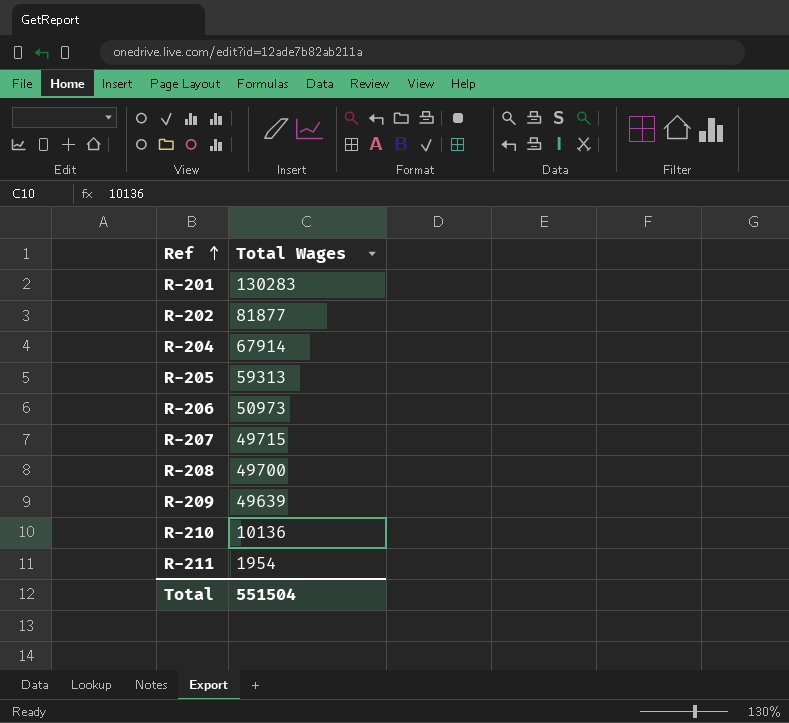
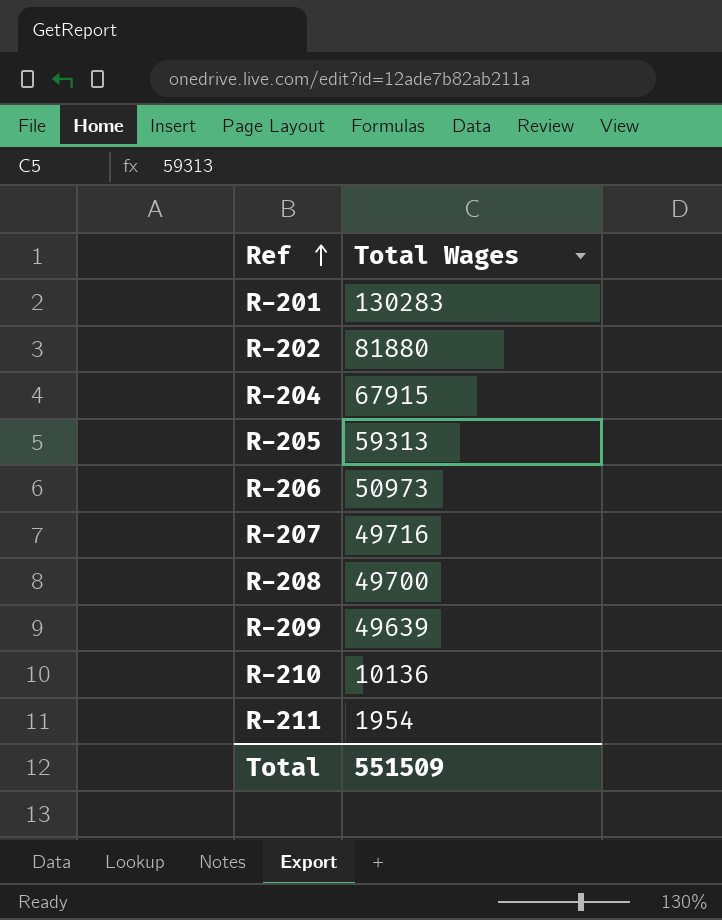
R-202 | Total Wages: 81877 -> 81880
R-204 | Total Wages: 67914 -> 67915
R-207 | Total Wages: 49715 -> 49716
Total | Total Wages: 551504 -> 551509

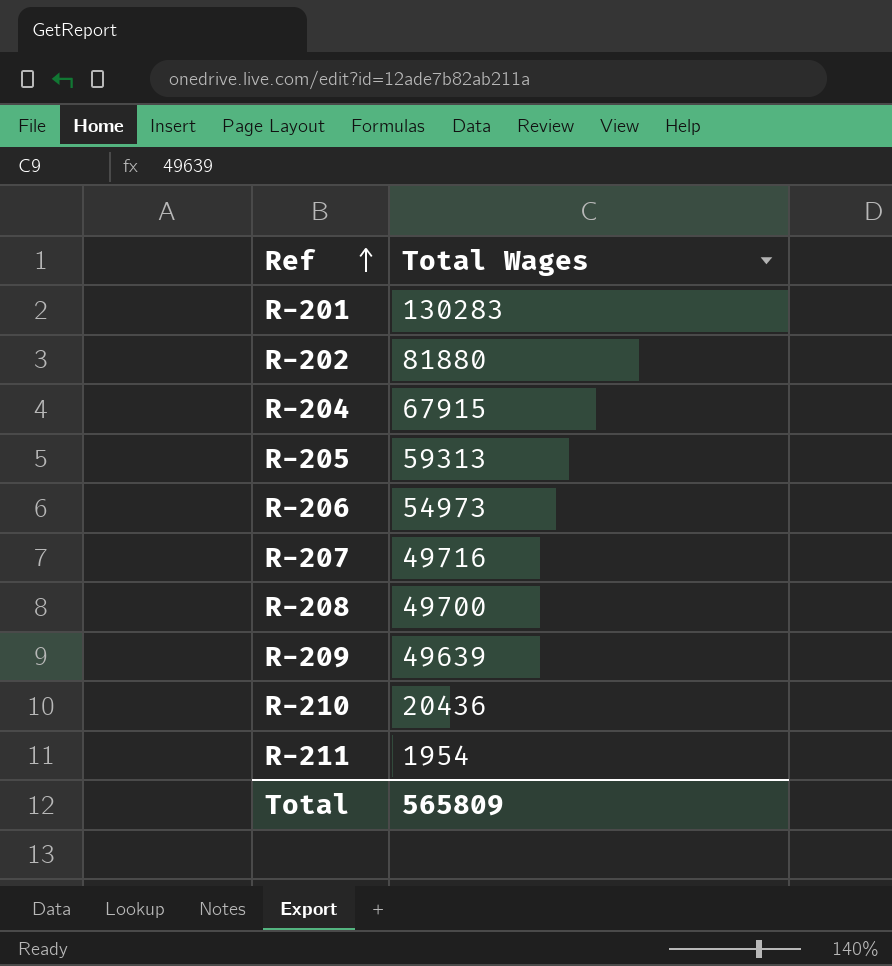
R-206 | Total Wages: 50973 -> 54973
R-210 | Total Wages: 10136 -> 20436
Total | Total Wages: 551509 -> 565809

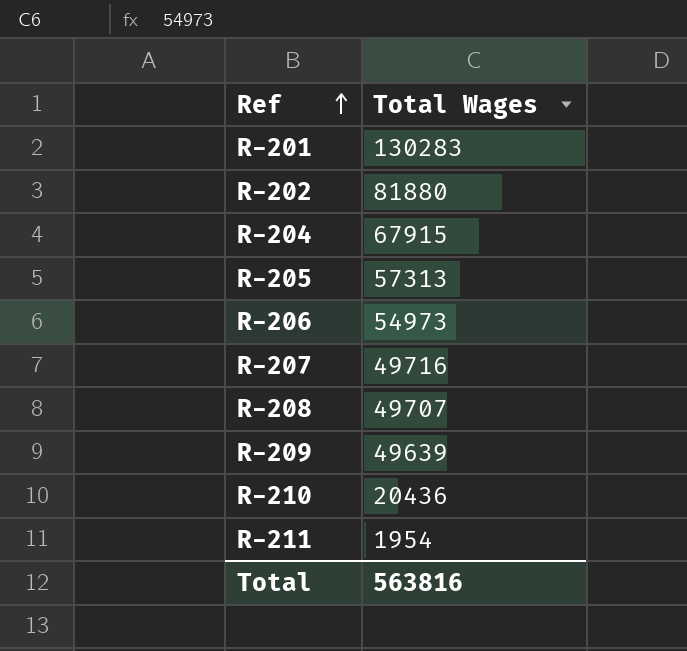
R-205 | Total Wages: 59313 -> 57313
R-208 | Total Wages: 49700 -> 49707
Total | Total Wages: 565809 -> 563816

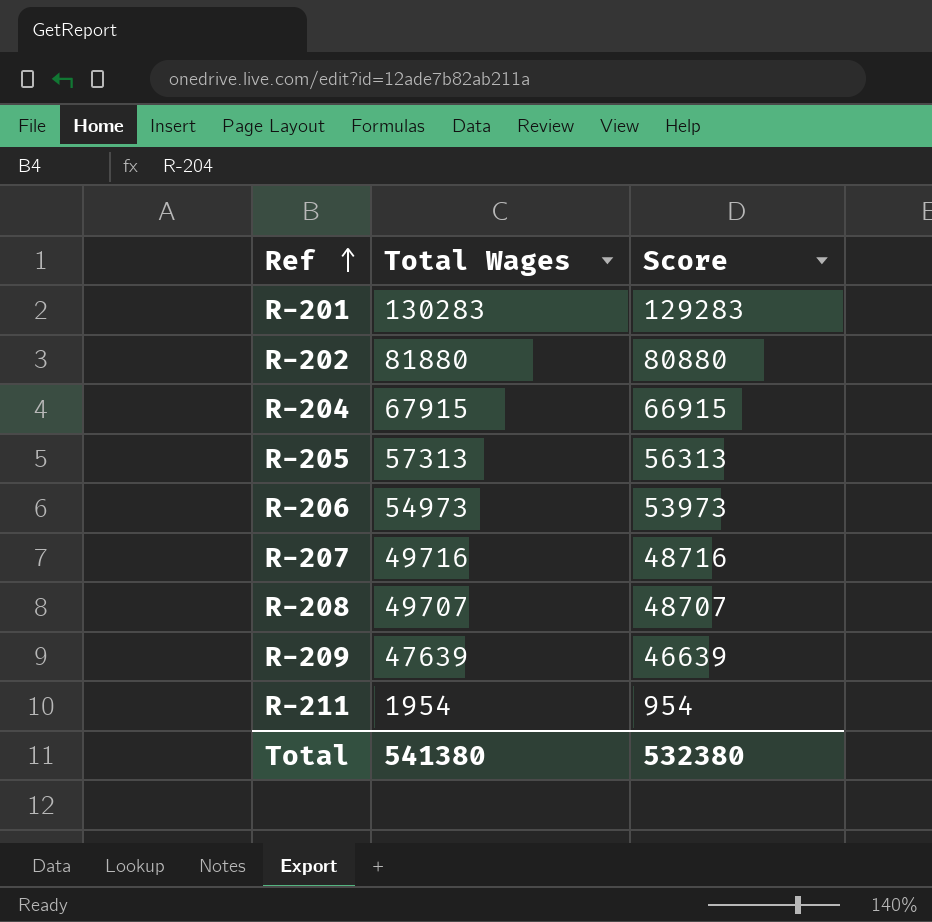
column Score | formula: none -> [Total Wages] - 1000
row R-210: 20436 -> none
R-209 | Total Wages: 49639 -> 47639
Total | Total Wages: 563816 -> 541380

